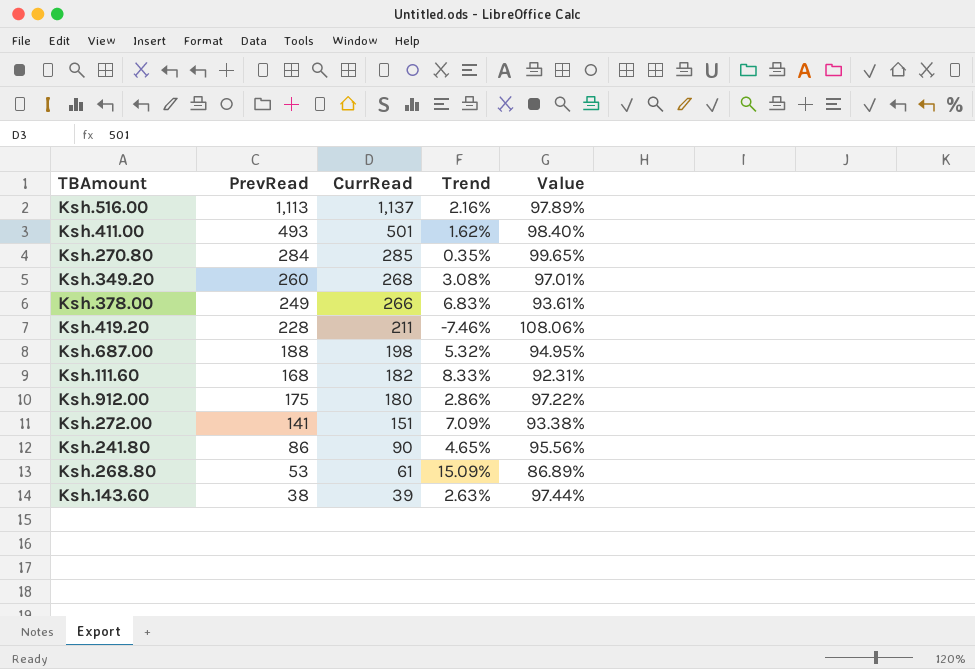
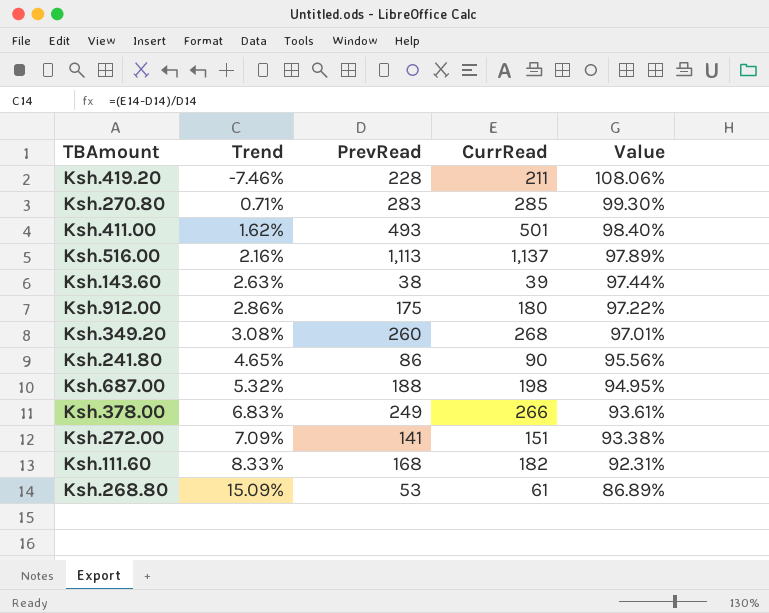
row order: CurrRead descending -> Trend ascending
column Trend | position: 4 -> 2
Ksh.270.80 | Trend: 0.35% -> 0.71%
Ksh.270.80 | PrevRead: 284 -> 283
Ksh.270.80 | Value: 99.65% -> 99.30%

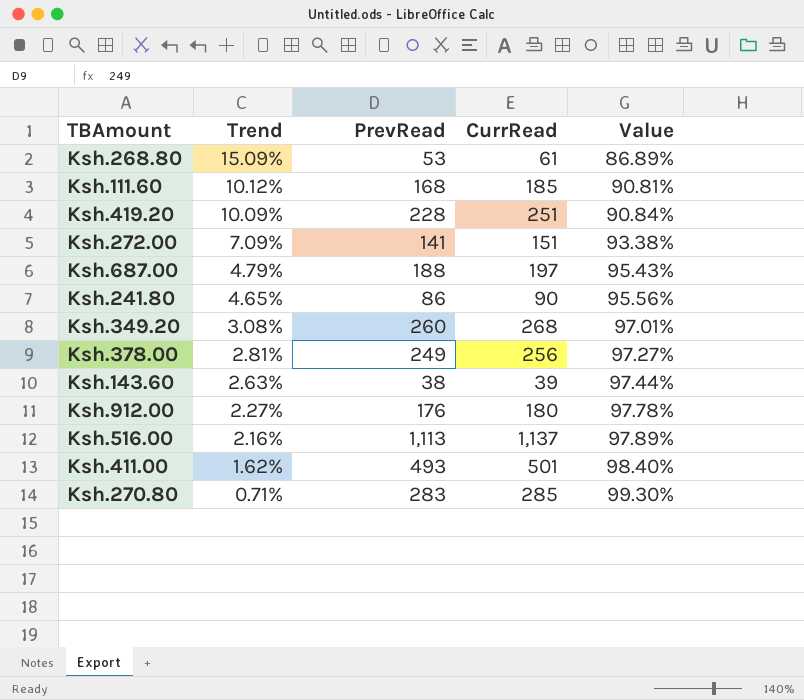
row order: Trend ascending -> Trend descending
Ksh.111.60 | Trend: 8.33% -> 10.12%
Ksh.111.60 | CurrRead: 182 -> 185
Ksh.111.60 | Value: 92.31% -> 90.81%
Ksh.419.20 | Trend: -7.46% -> 10.09%
Ksh.419.20 | CurrRead: 211 -> 251
Ksh.419.20 | Value: 108.06% -> 90.84%
Ksh.687.00 | Trend: 5.32% -> 4.79%
Ksh.687.00 | CurrRead: 198 -> 197
Ksh.687.00 | Value: 94.95% -> 95.43%
Ksh.378.00 | Trend: 6.83% -> 2.81%
Ksh.378.00 | CurrRead: 266 -> 256
Ksh.378.00 | Value: 93.61% -> 97.27%
Ksh.912.00 | Trend: 2.86% -> 2.27%
Ksh.912.00 | PrevRead: 175 -> 176
Ksh.912.00 | Value: 97.22% -> 97.78%

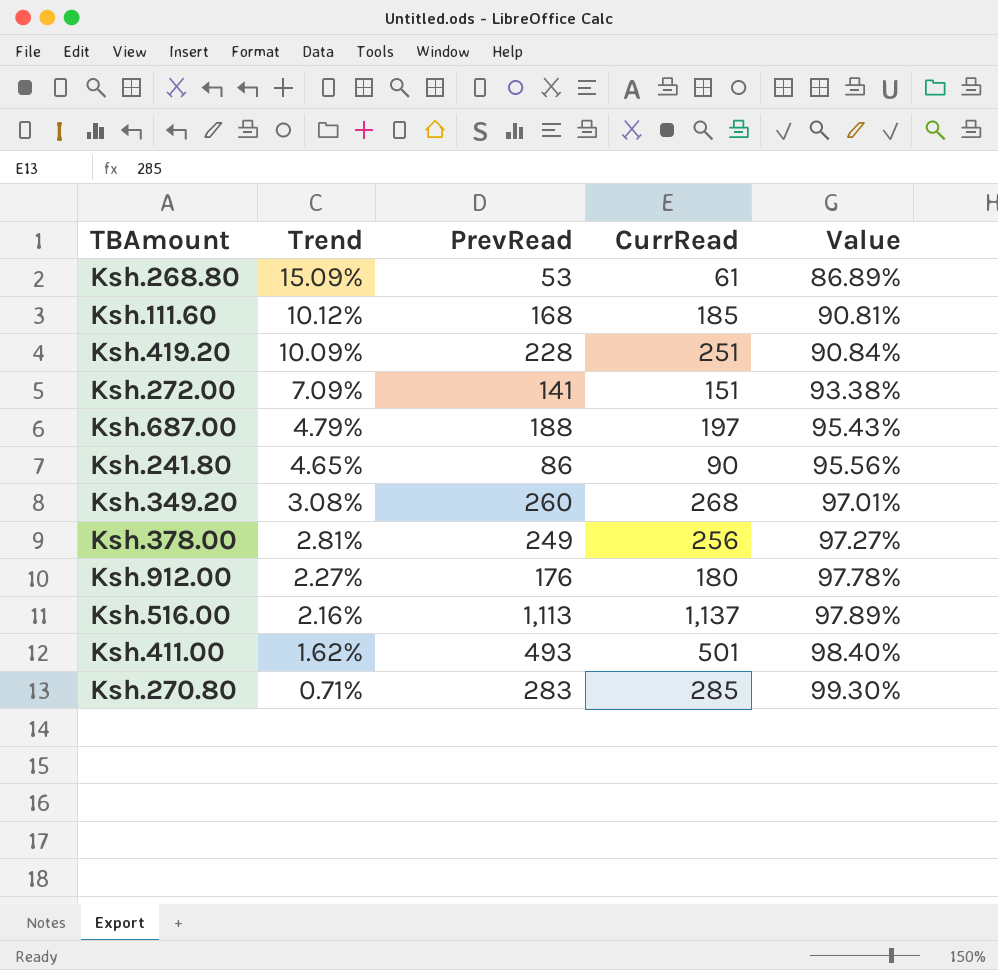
row Ksh.143.60: 2.63% | 38 | 39 | 97.44% -> none

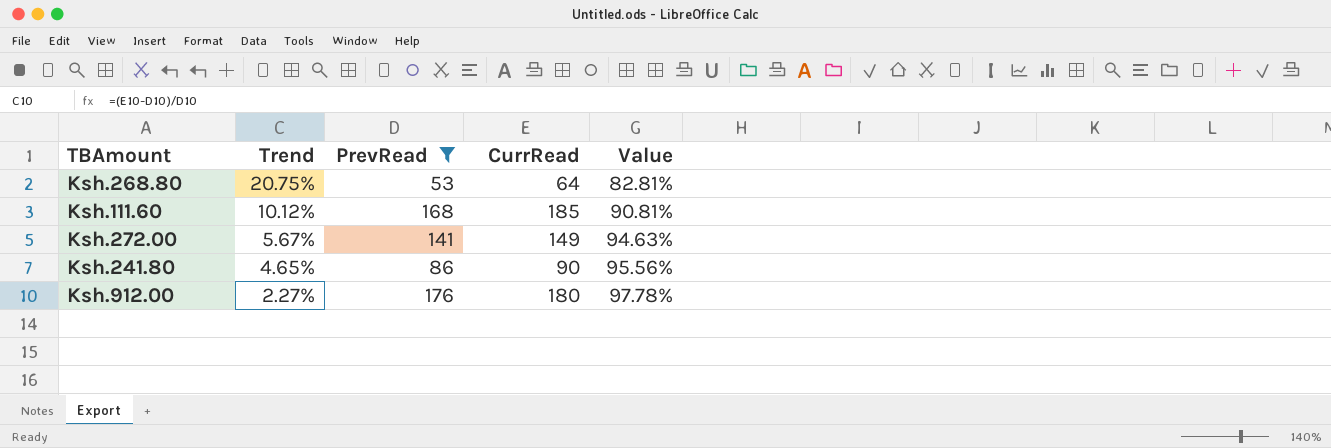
filter: none -> PrevRead <= 176
Ksh.268.80 | Trend: 15.09% -> 20.75%
Ksh.268.80 | CurrRead: 61 -> 64
Ksh.268.80 | Value: 86.89% -> 82.81%
Ksh.272.00 | Trend: 7.09% -> 5.67%
Ksh.272.00 | CurrRead: 151 -> 149
Ksh.272.00 | Value: 93.38% -> 94.63%

